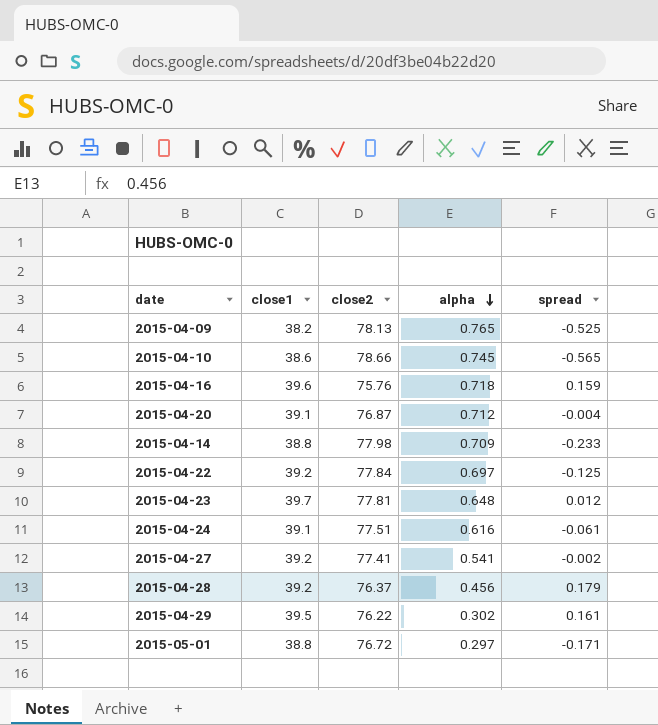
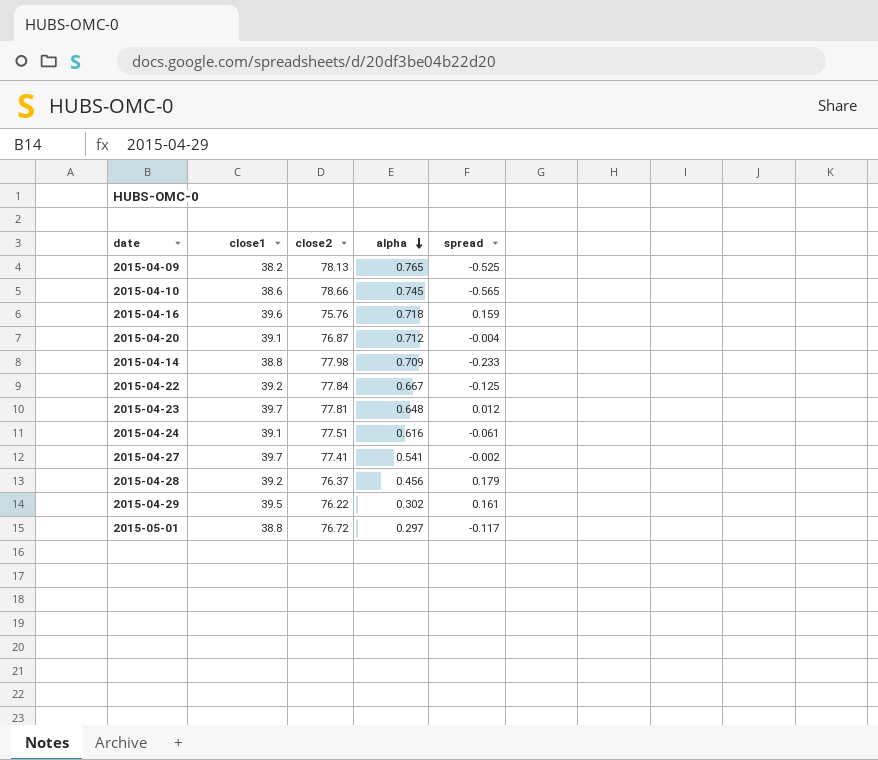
2015-04-22 | alpha: 0.697 -> 0.667
2015-04-27 | close1: 39.2 -> 39.7
2015-05-01 | spread: -0.171 -> -0.117

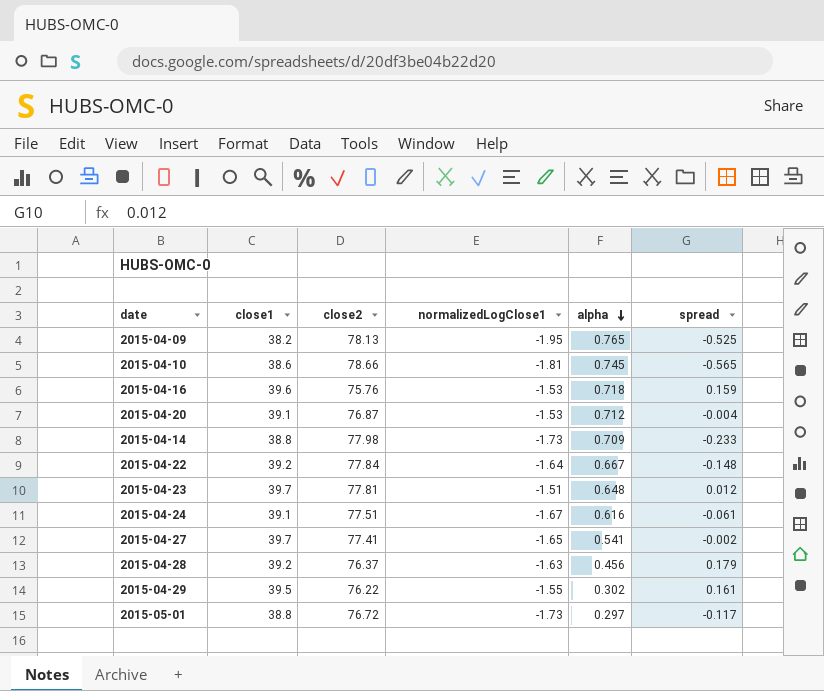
column normalizedLogClose1 | position: none -> 4
2015-04-22 | spread: -0.125 -> -0.148

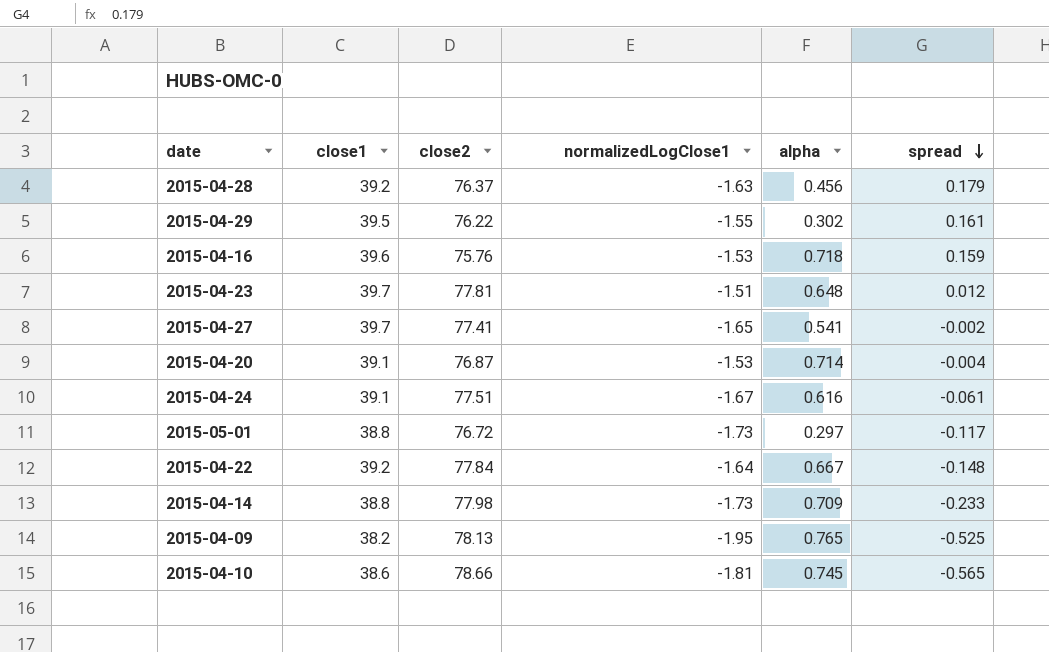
row order: alpha descending -> spread descending
2015-04-20 | alpha: 0.712 -> 0.714

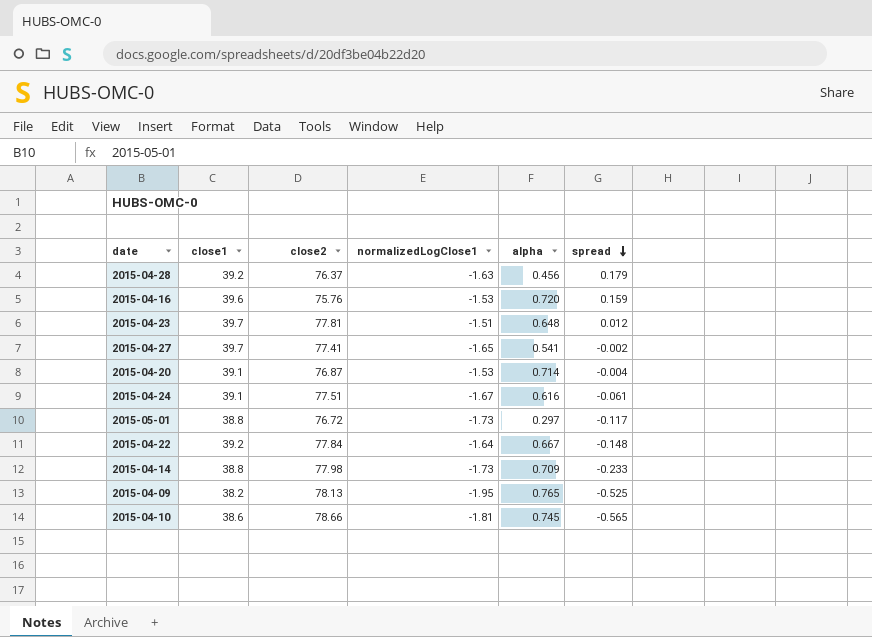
row 2015-04-29: 39.5 | 76.22 | -1.55 | 0.302 | 0.161 -> none
2015-04-16 | alpha: 0.718 -> 0.720

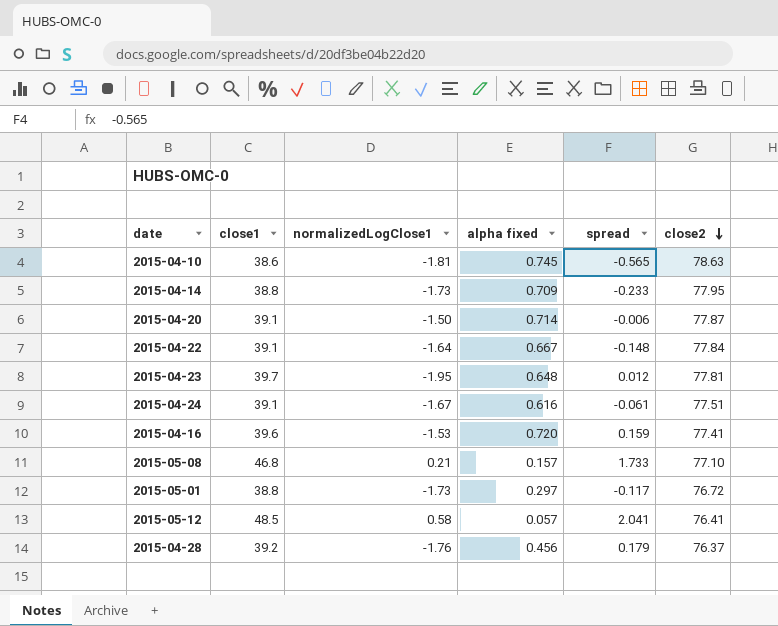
row order: spread descending -> close2 descending
column name: alpha -> alpha fixed
column close2 | position: 3 -> 6
row 2015-04-27: 39.7 | 77.41 | -1.65 | 0.541 | -0.002 -> none
row 2015-04-09: 38.2 | 78.13 | -1.95 | 0.765 | -0.525 -> none
2015-04-10 | close2: 78.66 -> 78.63
2015-04-14 | close2: 77.98 -> 77.95
2015-04-20 | normalizedLogClose1: -1.53 -> -1.50
2015-04-20 | spread: -0.004 -> -0.006
2015-04-20 | close2: 76.87 -> 77.87
2015-04-22 | close1: 39.2 -> 39.1
2015-04-23 | normalizedLogClose1: -1.51 -> -1.95
2015-04-16 | close2: 75.76 -> 77.41
row 2015-05-08: none -> 46.8 | 0.21 | 0.157 | 1.733 | 77.10
row 2015-05-12: none -> 48.5 | 0.58 | 0.057 | 2.041 | 76.41
2015-04-28 | normalizedLogClose1: -1.63 -> -1.76

